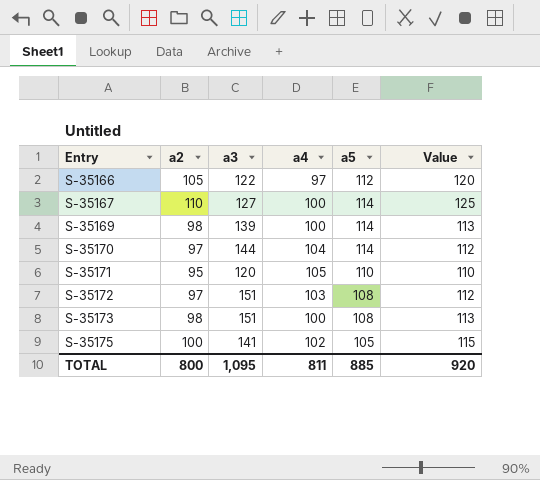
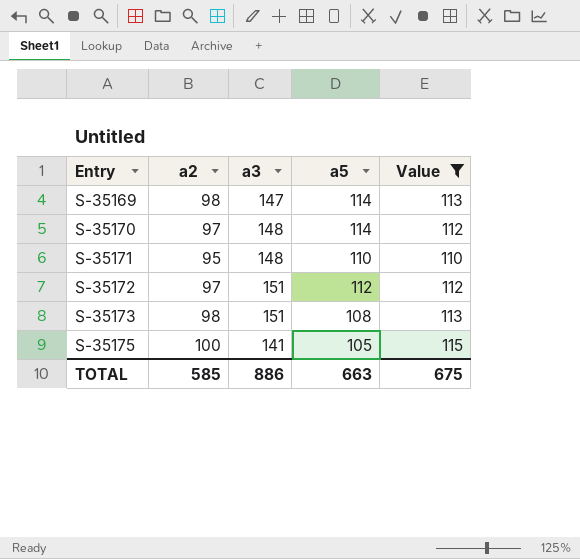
filter: none -> Value <= 115
column a4 | position: 4 -> none
S-35169 | a3: 139 -> 147
S-35170 | a3: 144 -> 148
S-35171 | a3: 120 -> 148
S-35172 | a5: 108 -> 112
TOTAL | a2: 800 -> 585
TOTAL | a3: 1,095 -> 886
TOTAL | a5: 885 -> 663
TOTAL | Value: 920 -> 675

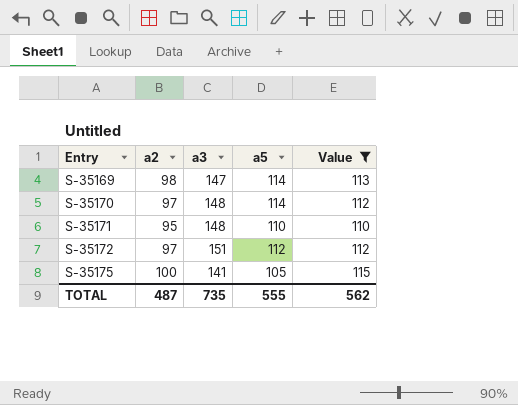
row S-35173: 98 | 151 | 108 | 113 -> none
TOTAL | a2: 585 -> 487
TOTAL | a3: 886 -> 735
TOTAL | a5: 663 -> 555
TOTAL | Value: 675 -> 562

